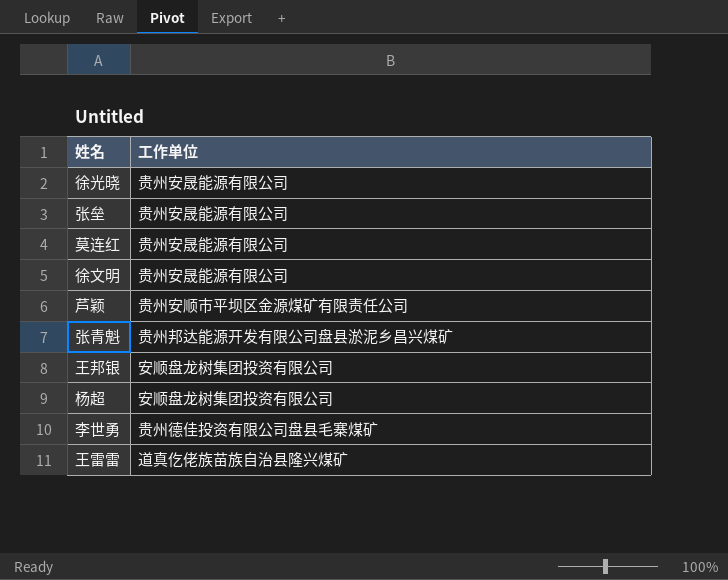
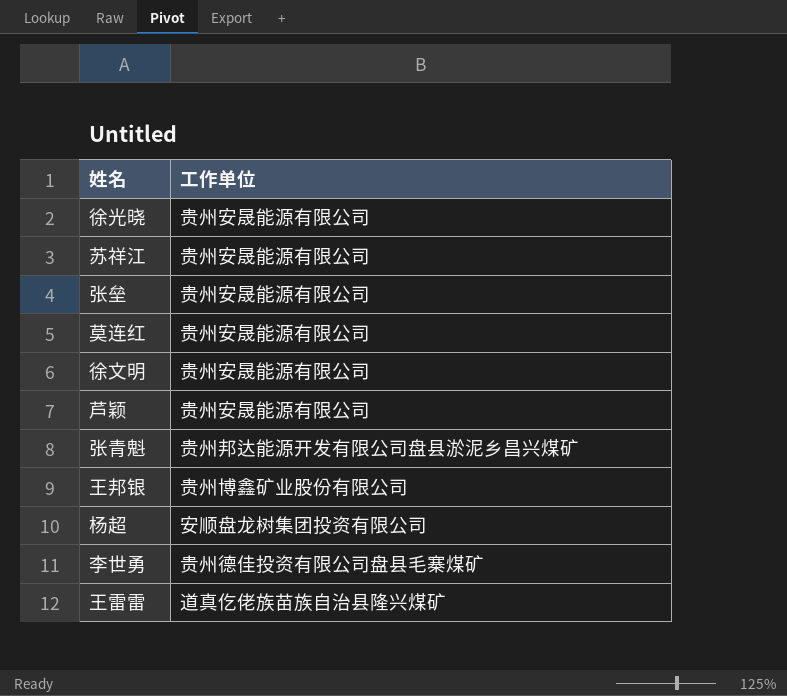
row 苏祥江: none -> 贵州安晟能源有限公司
芦颖 | 工作单位: 贵州安顺市平坝区金源煤矿有限责任公司 -> 贵州安晟能源有限公司
王邦银 | 工作单位: 安顺盘龙树集团投资有限公司 -> 贵州博鑫矿业股份有限公司

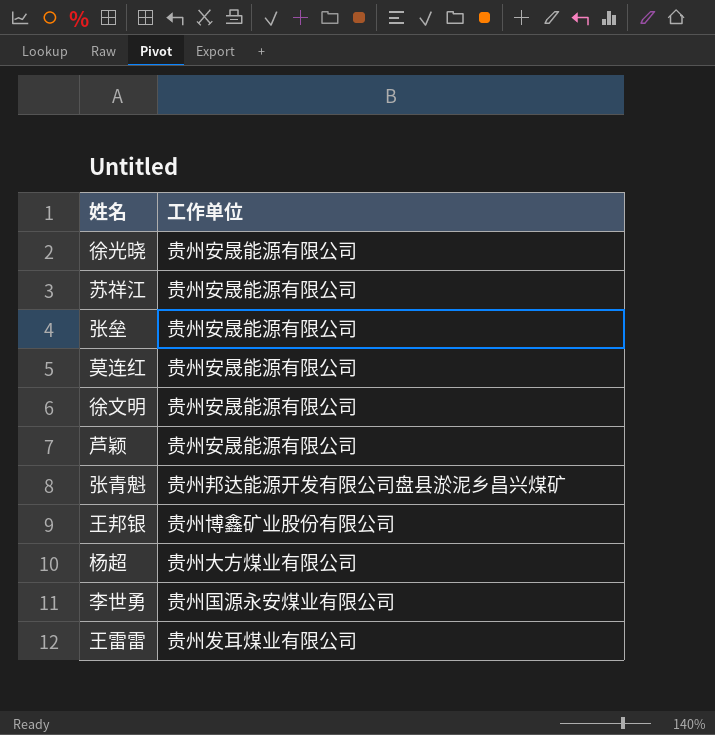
杨超 | 工作单位: 安顺盘龙树集团投资有限公司 -> 贵州大方煤业有限公司
李世勇 | 工作单位: 贵州德佳投资有限公司盘县毛寨煤矿 -> 贵州国源永安煤业有限公司
王雷雷 | 工作单位: 道真仡佬族苗族自治县隆兴煤矿 -> 贵州发耳煤业有限公司

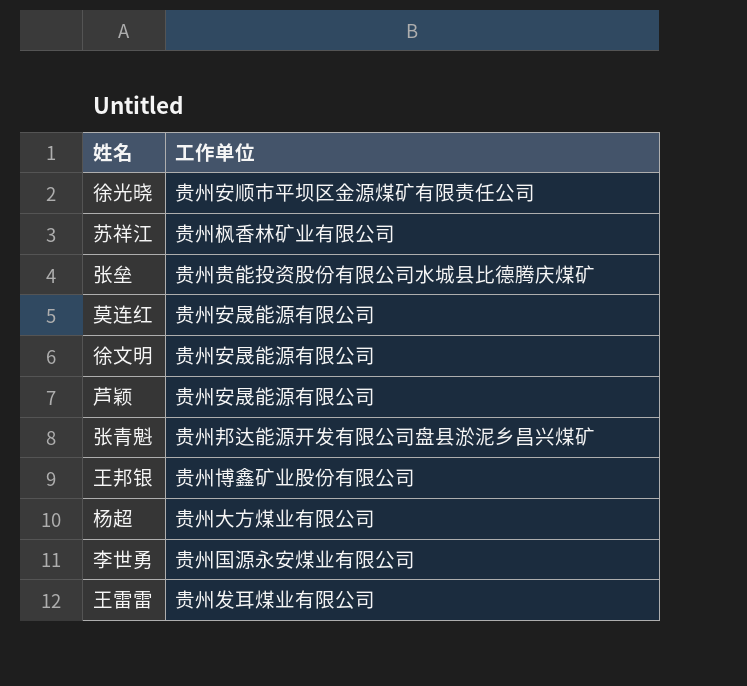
徐光晓 | 工作单位: 贵州安晟能源有限公司 -> 贵州安顺市平坝区金源煤矿有限责任公司
苏祥江 | 工作单位: 贵州安晟能源有限公司 -> 贵州枫香林矿业有限公司
张垒 | 工作单位: 贵州安晟能源有限公司 -> 贵州贵能投资股份有限公司水城县比德腾庆煤矿

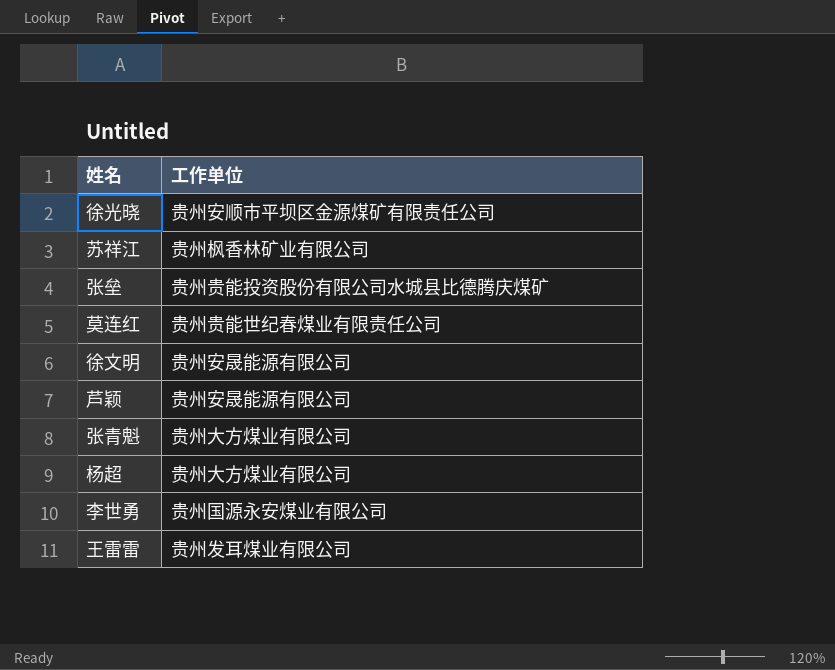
row 王邦银: 贵州博鑫矿业股份有限公司 -> none
莫连红 | 工作单位: 贵州安晟能源有限公司 -> 贵州贵能世纪春煤业有限责任公司
张青魁 | 工作单位: 贵州邦达能源开发有限公司盘县淤泥乡昌兴煤矿 -> 贵州大方煤业有限公司

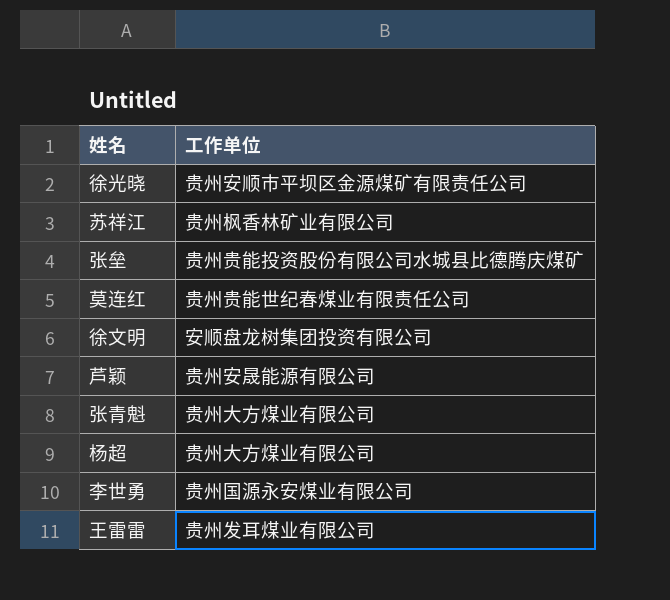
徐文明 | 工作单位: 贵州安晟能源有限公司 -> 安顺盘龙树集团投资有限公司

